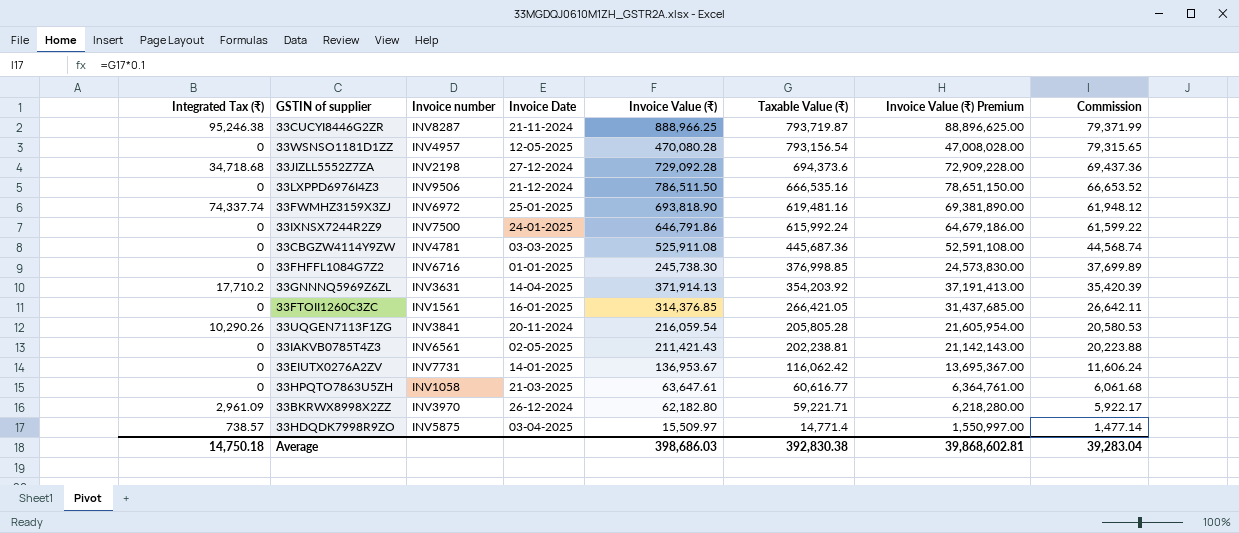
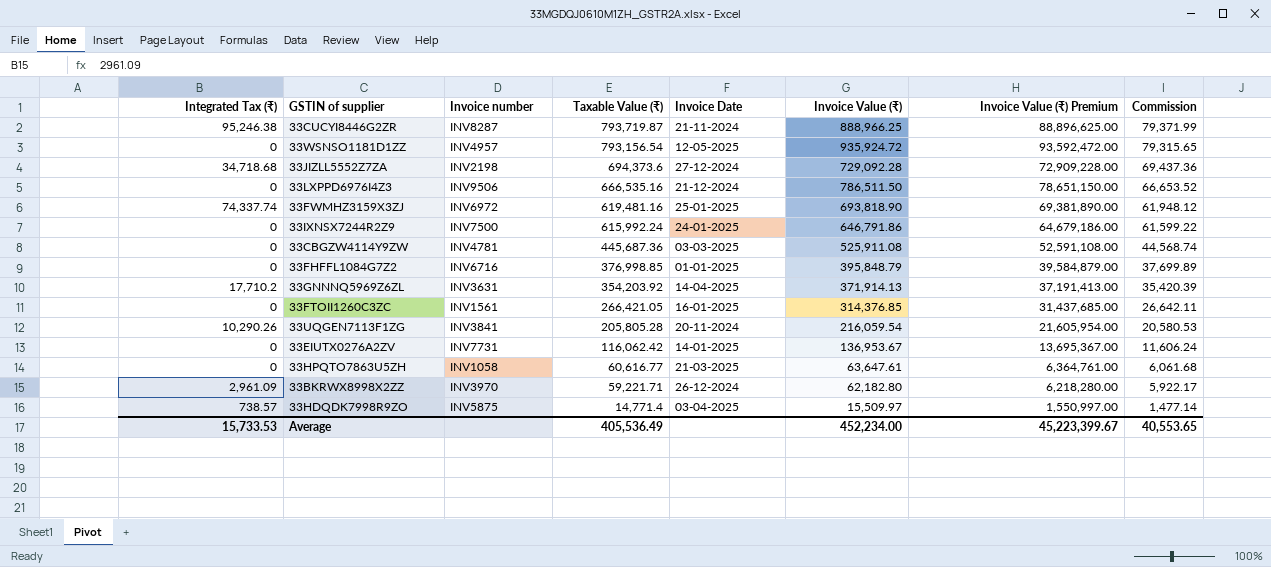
column Taxable Value (₹) | position: 6 -> 4
row 33IAKVB0785T4Z3: 0 | INV6561 | 02-05-2025 | 211,421.43 | 202,238.81 | 21,142,143.00 | 20,223.88 -> none
33WSNSO1181D1ZZ | Invoice Value (₹): 470,080.28 -> 935,924.72
33WSNSO1181D1ZZ | Invoice Value (₹) Premium: 47,008,028.00 -> 93,592,472.00
33FHFFL1084G7Z2 | Invoice Value (₹): 245,738.30 -> 395,848.79
33FHFFL1084G7Z2 | Invoice Value (₹) Premium: 24,573,830.00 -> 39,584,879.00
Average | Integrated Tax (₹): 14,750.18 -> 15,733.53
Average | Taxable Value (₹): 392,830.38 -> 405,536.49
Average | Invoice Value (₹): 398,686.03 -> 452,234.00
Average | Invoice Value (₹) Premium: 39,868,602.81 -> 45,223,399.67
Average | Commission: 39,283.04 -> 40,553.65

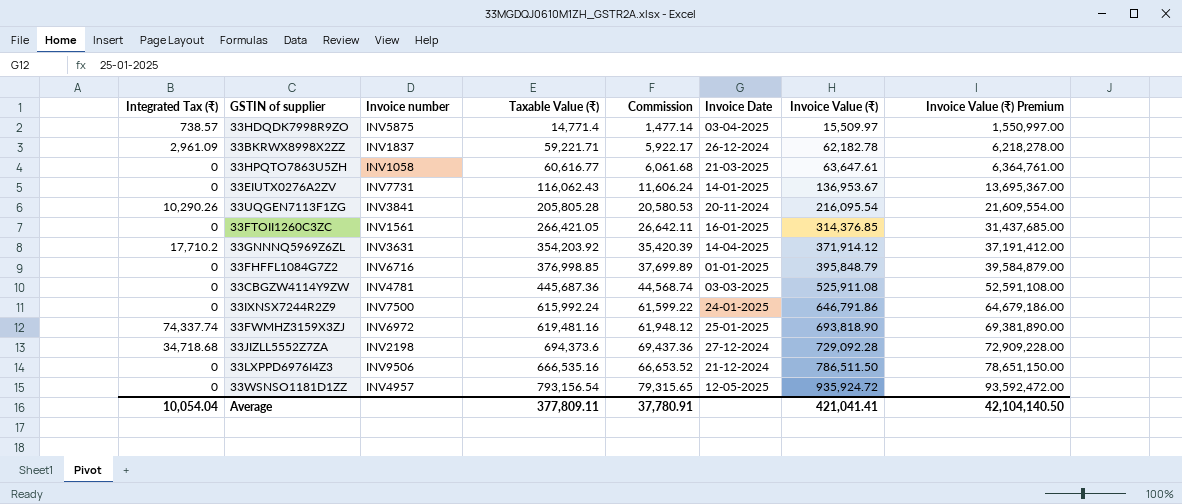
row order: Taxable Value (₹) descending -> Invoice Value (₹) ascending
column Commission | position: 8 -> 5
row 33CUCYI8446G2ZR: 95,246.38 | INV8287 | 793,719.87 | 21-11-2024 | 888,966.25 | 88,896,625.00 | 79,371.99 -> none
33BKRWX8998X2ZZ | Invoice number: INV3970 -> INV1837
33BKRWX8998X2ZZ | Invoice Value (₹): 62,182.80 -> 62,182.78
33BKRWX8998X2ZZ | Invoice Value (₹) Premium: 6,218,280.00 -> 6,218,278.00
33EIUTX0276A2ZV | Taxable Value (₹): 116,062.42 -> 116,062.43
33UQGEN7113F1ZG | Invoice Value (₹): 216,059.54 -> 216,095.54
33UQGEN7113F1ZG | Invoice Value (₹) Premium: 21,605,954.00 -> 21,609,554.00
33GNNNQ5969Z6ZL | Invoice Value (₹): 371,914.13 -> 371,914.12
33GNNNQ5969Z6ZL | Invoice Value (₹) Premium: 37,191,413.00 -> 37,191,412.00
Average | Integrated Tax (₹): 15,733.53 -> 10,054.04
Average | Taxable Value (₹): 405,536.49 -> 377,809.11
Average | Commission: 40,553.65 -> 37,780.91
Average | Invoice Value (₹): 452,234.00 -> 421,041.41
Average | Invoice Value (₹) Premium: 45,223,399.67 -> 42,104,140.50

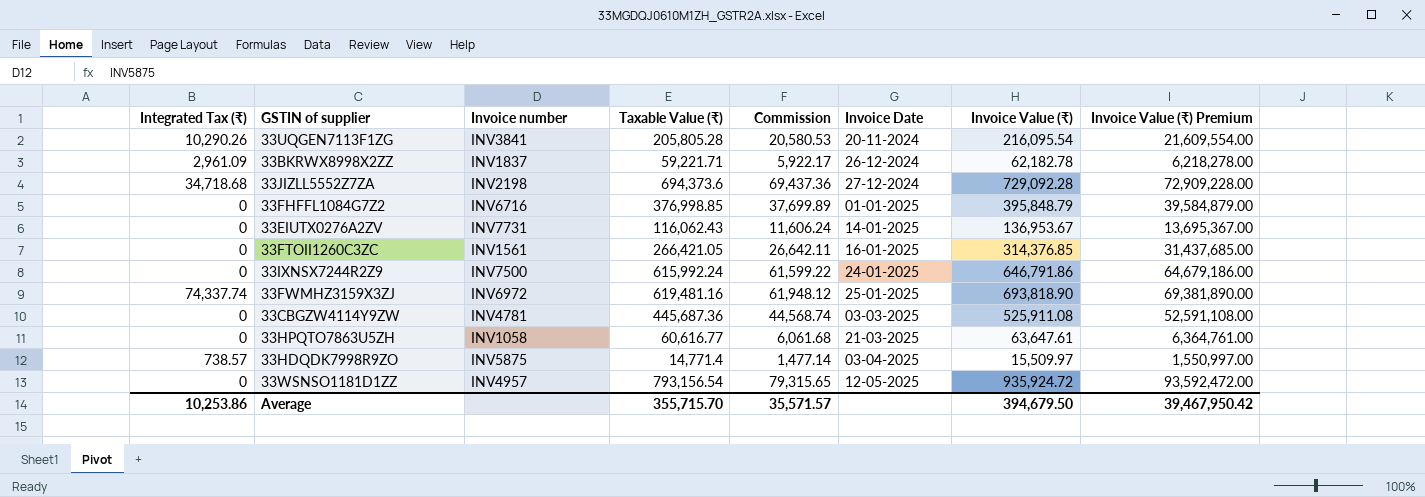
row order: Invoice Value (₹) ascending -> Invoice Date ascending
row 33GNNNQ5969Z6ZL: 17,710.2 | INV3631 | 354,203.92 | 35,420.39 | 14-04-2025 | 371,914.12 | 37,191,412.00 -> none
row 33LXPPD6976I4Z3: 0 | INV9506 | 666,535.16 | 66,653.52 | 21-12-2024 | 786,511.50 | 78,651,150.00 -> none
Average | Integrated Tax (₹): 10,054.04 -> 10,253.86
Average | Taxable Value (₹): 377,809.11 -> 355,715.70
Average | Commission: 37,780.91 -> 35,571.57
Average | Invoice Value (₹): 421,041.41 -> 394,679.50
Average | Invoice Value (₹) Premium: 42,104,140.50 -> 39,467,950.42

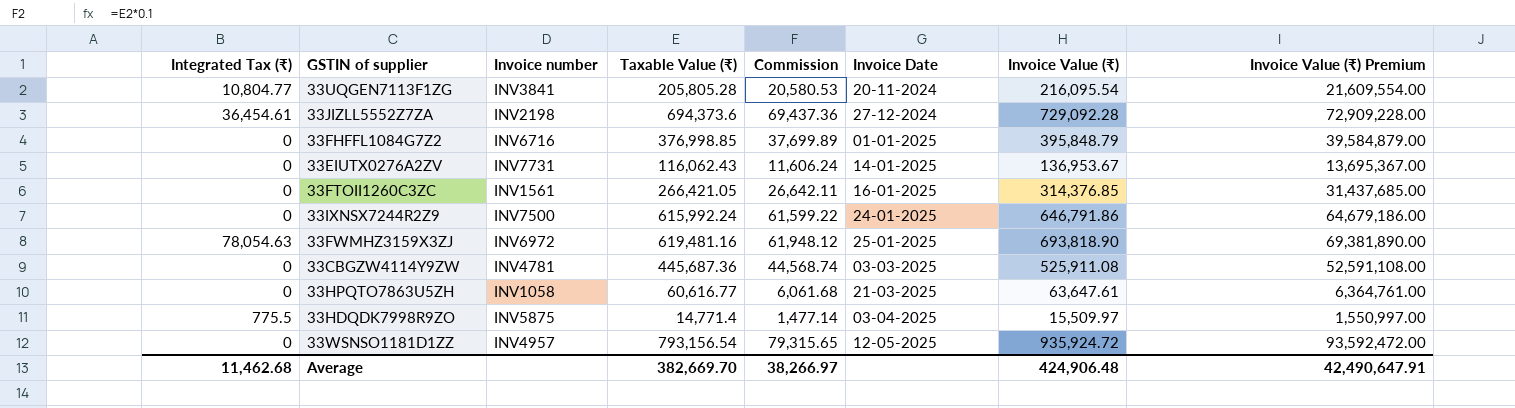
row 33BKRWX8998X2ZZ: 2,961.09 | INV1837 | 59,221.71 | 5,922.17 | 26-12-2024 | 62,182.78 | 6,218,278.00 -> none
33UQGEN7113F1ZG | Integrated Tax (₹): 10,290.26 -> 10,804.77
33JIZLL5552Z7ZA | Integrated Tax (₹): 34,718.68 -> 36,454.61
33FWMHZ3159X3ZJ | Integrated Tax (₹): 74,337.74 -> 78,054.63
33HDQDK7998R9ZO | Integrated Tax (₹): 738.57 -> 775.5
Average | Integrated Tax (₹): 10,253.86 -> 11,462.68
Average | Taxable Value (₹): 355,715.70 -> 382,669.70
Average | Commission: 35,571.57 -> 38,266.97
Average | Invoice Value (₹): 394,679.50 -> 424,906.48
Average | Invoice Value (₹) Premium: 39,467,950.42 -> 42,490,647.91

